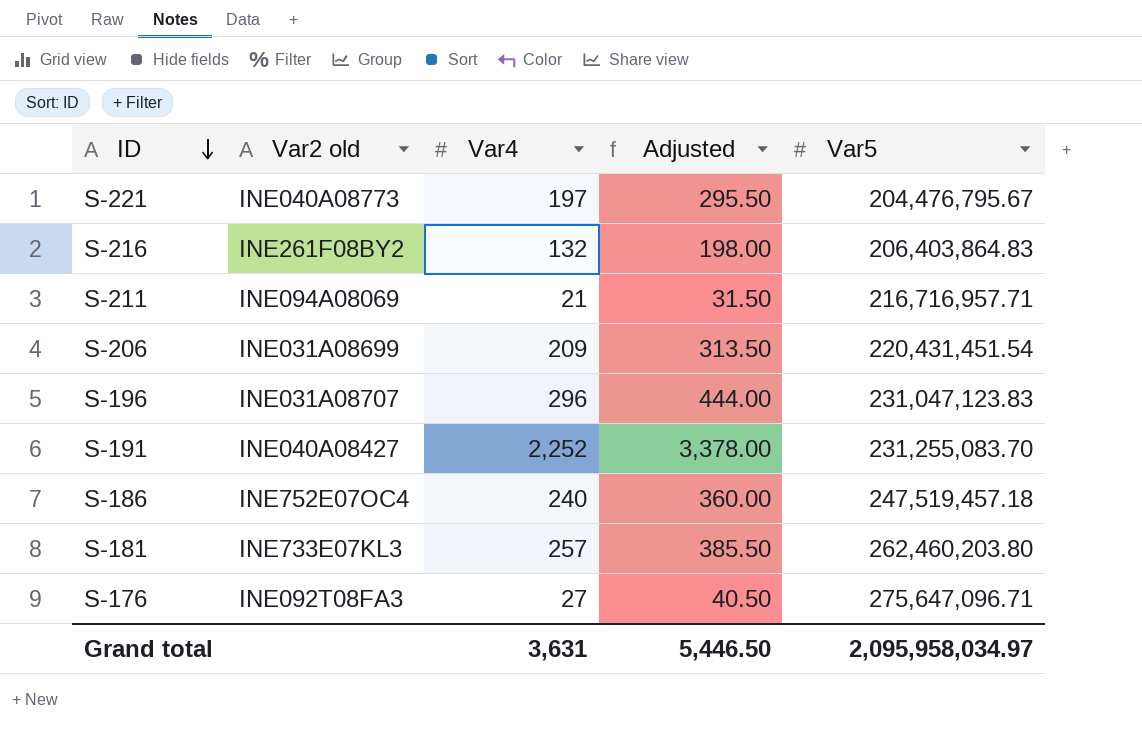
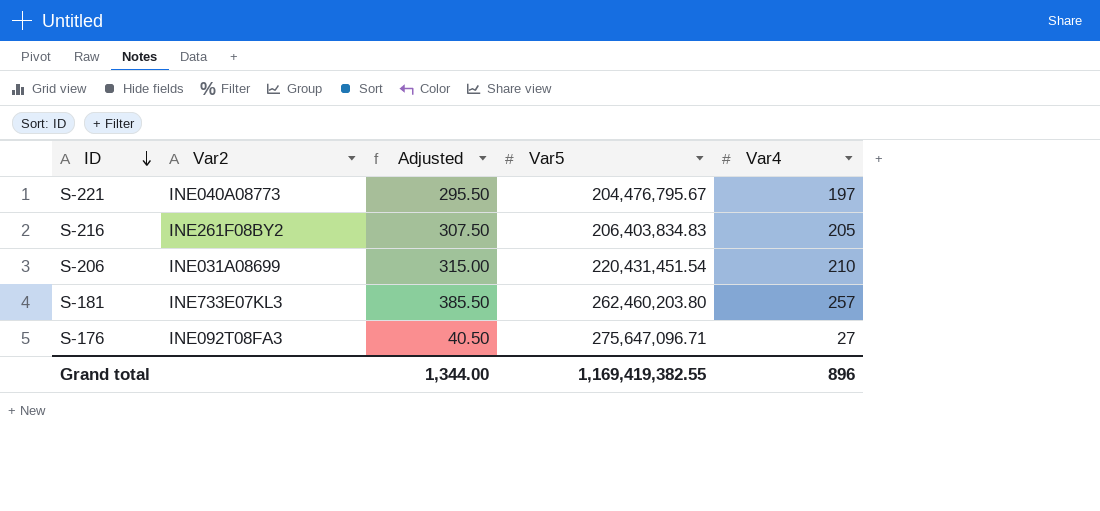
column name: Var2 old -> Var2
column Var4 | position: 3 -> 5
row S-211: INE094A08069 | 21 | 31.50 | 216,716,957.71 -> none
row S-196: INE031A08707 | 296 | 444.00 | 231,047,123.83 -> none
row S-191: INE040A08427 | 2,252 | 3,378.00 | 231,255,083.70 -> none
row S-186: INE752E07OC4 | 240 | 360.00 | 247,519,457.18 -> none
S-216 | Adjusted: 198.00 -> 307.50
S-216 | Var5: 206,403,864.83 -> 206,403,834.83
S-216 | Var4: 132 -> 205
S-206 | Adjusted: 313.50 -> 315.00
S-206 | Var4: 209 -> 210
Grand total | Adjusted: 5,446.50 -> 1,344.00
Grand total | Var5: 2,095,958,034.97 -> 1,169,419,382.55
Grand total | Var4: 3,631 -> 896

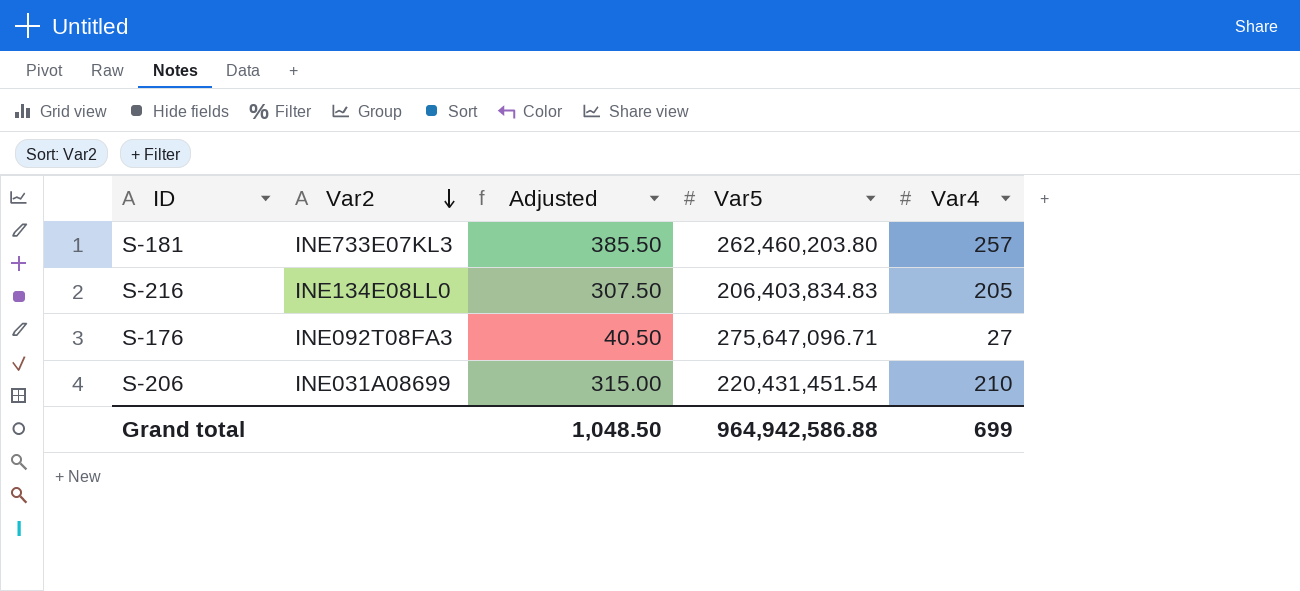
row order: ID descending -> Var2 descending
row S-221: INE040A08773 | 295.50 | 204,476,795.67 | 197 -> none
S-216 | Var2: INE261F08BY2 -> INE134E08LL0
Grand total | Adjusted: 1,344.00 -> 1,048.50
Grand total | Var5: 1,169,419,382.55 -> 964,942,586.88
Grand total | Var4: 896 -> 699

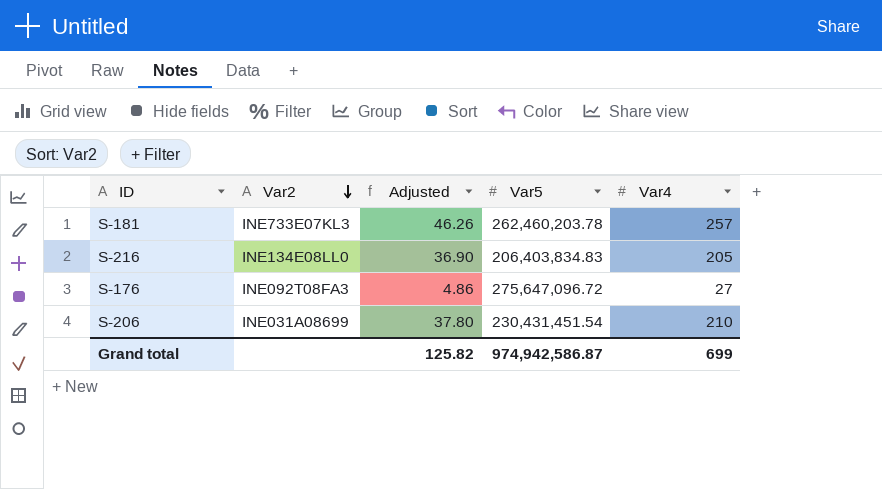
column Adjusted | formula: [Var4] * 1.5 -> [Var4] * 0.18
S-181 | Var5: 262,460,203.80 -> 262,460,203.78
S-176 | Var5: 275,647,096.71 -> 275,647,096.72
S-206 | Var5: 220,431,451.54 -> 230,431,451.54
Grand total | Adjusted: 1,048.50 -> 125.82
Grand total | Var5: 964,942,586.88 -> 974,942,586.87

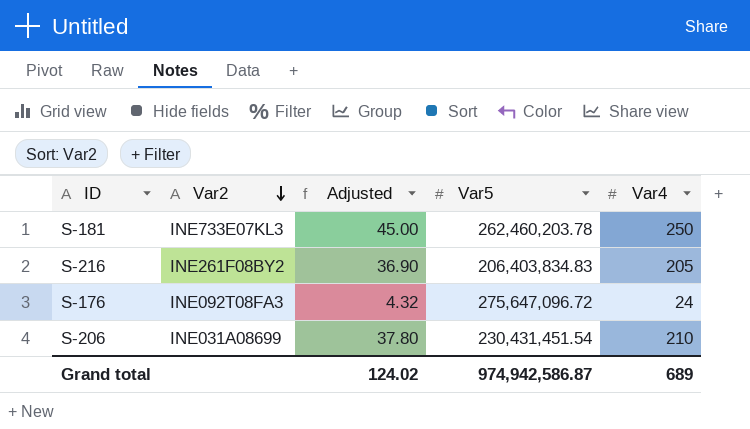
S-181 | Adjusted: 46.26 -> 45.00
S-181 | Var4: 257 -> 250
S-216 | Var2: INE134E08LL0 -> INE261F08BY2
S-176 | Adjusted: 4.86 -> 4.32
S-176 | Var4: 27 -> 24
Grand total | Adjusted: 125.82 -> 124.02
Grand total | Var4: 699 -> 689

